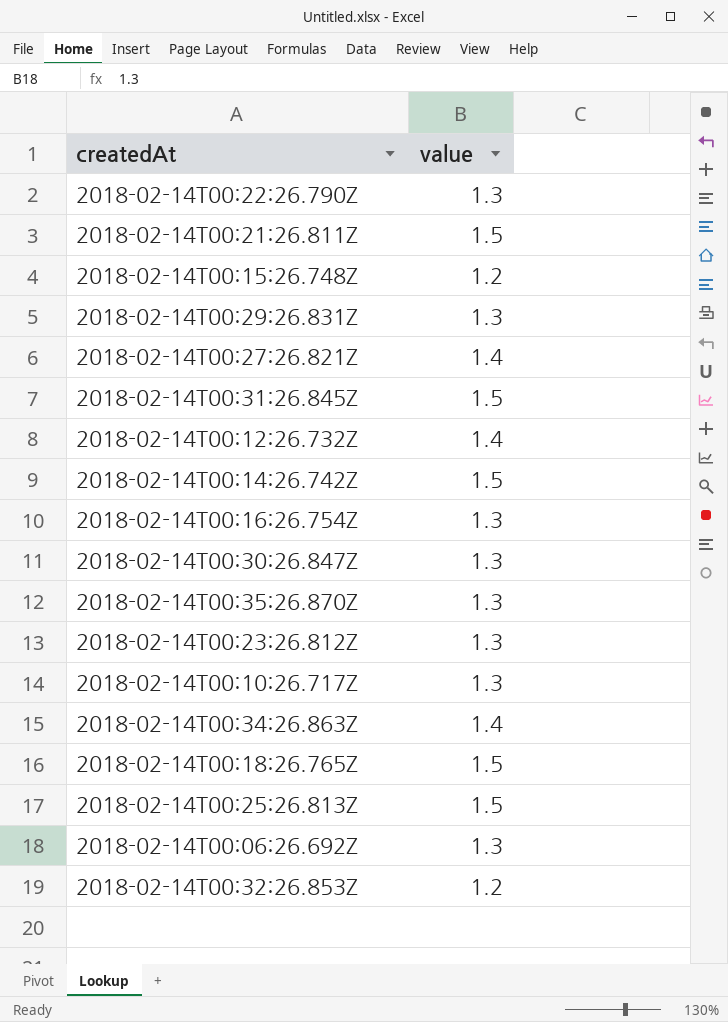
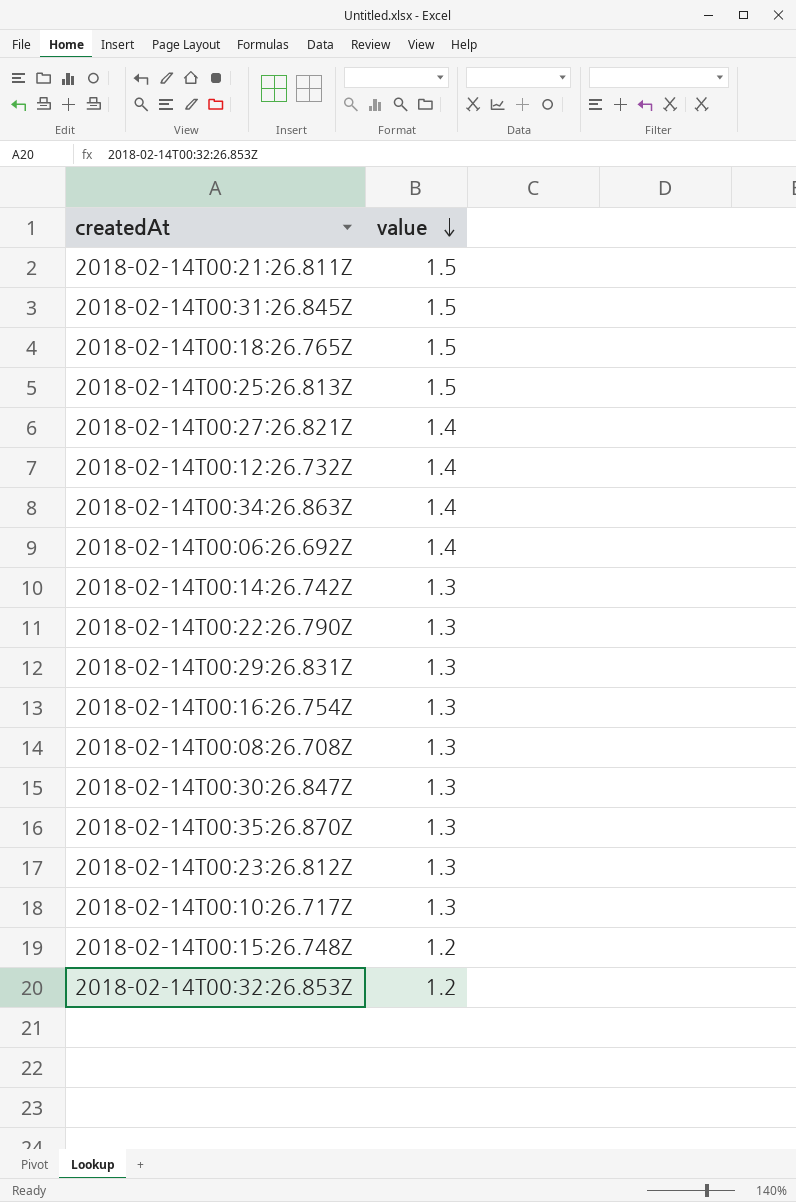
row order: none -> value descending
2018-02-14T00:06:26.692Z | value: 1.3 -> 1.4
2018-02-14T00:14:26.742Z | value: 1.5 -> 1.3
row 2018-02-14T00:08:26.708Z: none -> 1.3

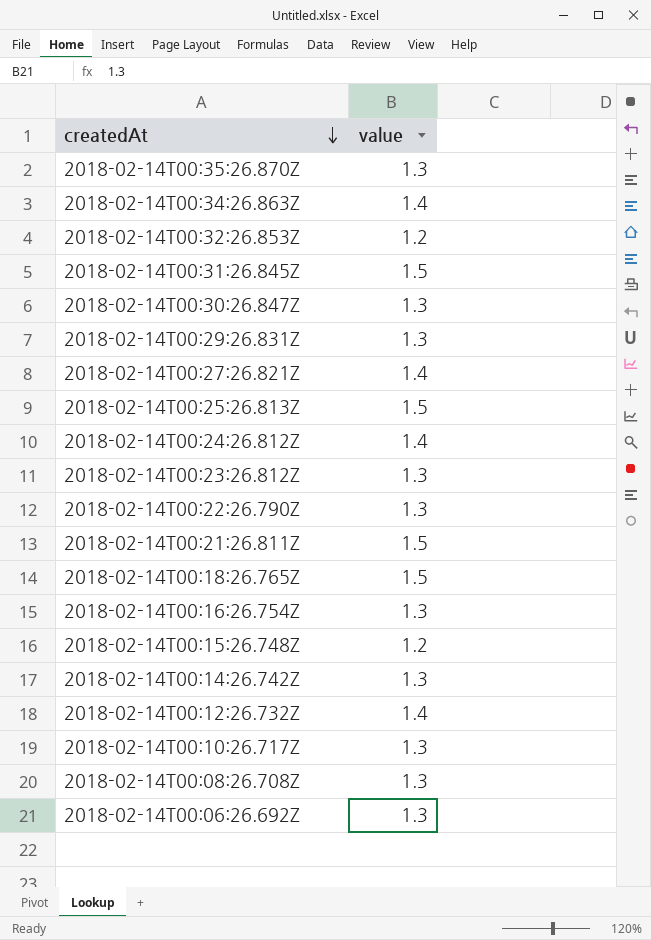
row order: value descending -> createdAt descending
row 2018-02-14T00:24:26.812Z: none -> 1.4
2018-02-14T00:06:26.692Z | value: 1.4 -> 1.3

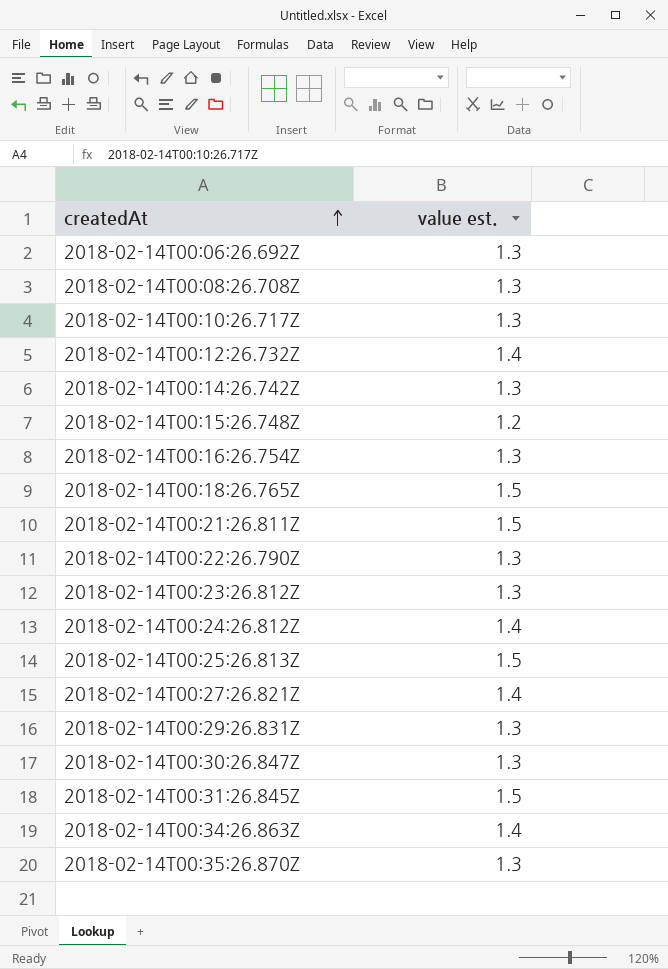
row order: createdAt descending -> createdAt ascending
column name: value -> value est.
row 2018-02-14T00:32:26.853Z: 1.2 -> none

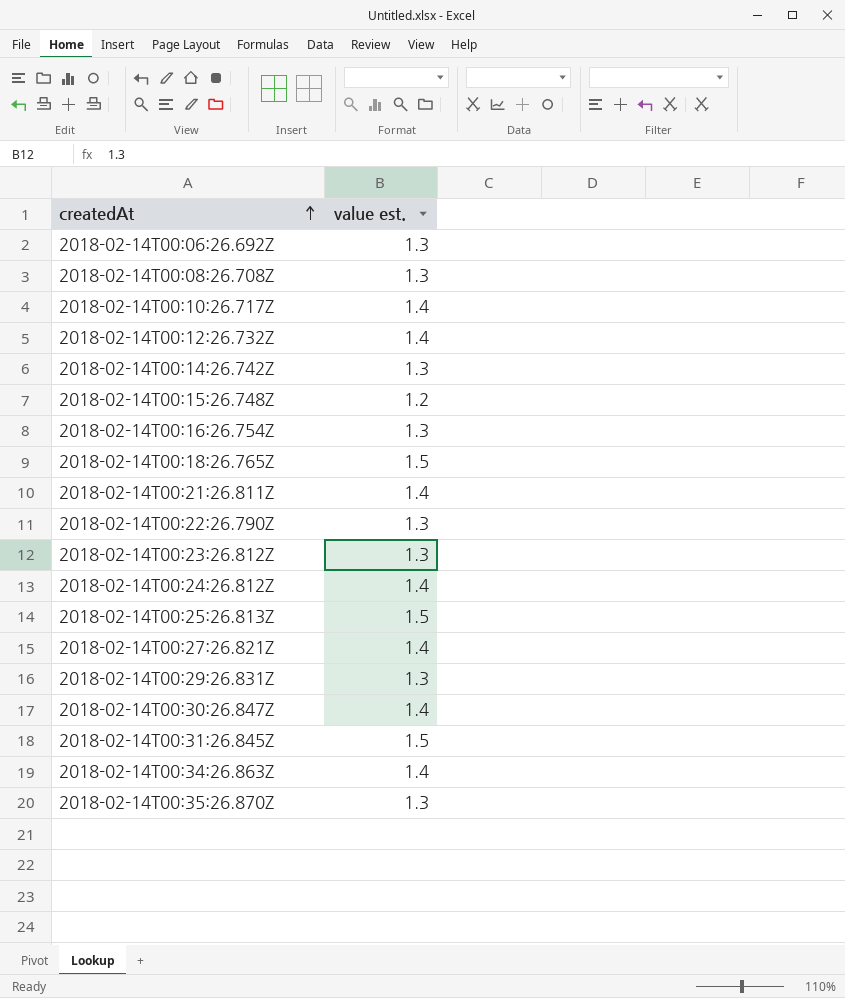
2018-02-14T00:10:26.717Z | value est.: 1.3 -> 1.4
2018-02-14T00:21:26.811Z | value est.: 1.5 -> 1.4
2018-02-14T00:30:26.847Z | value est.: 1.3 -> 1.4

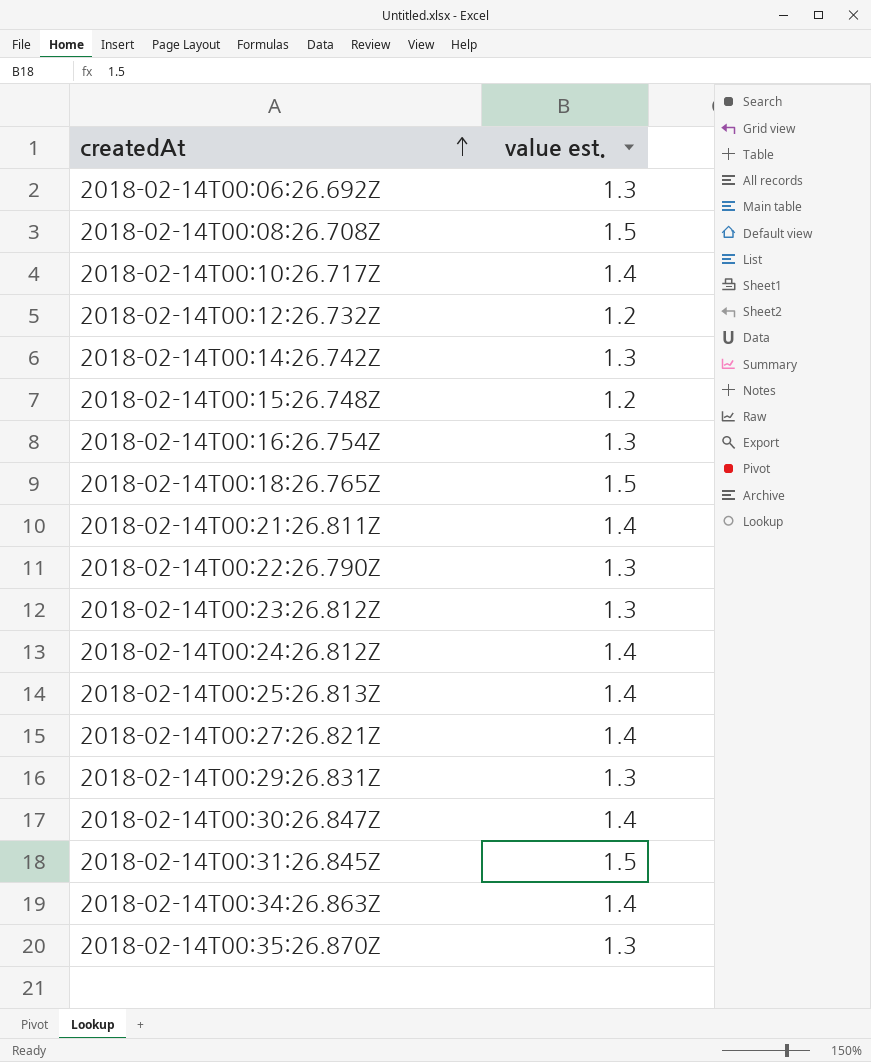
2018-02-14T00:08:26.708Z | value est.: 1.3 -> 1.5
2018-02-14T00:12:26.732Z | value est.: 1.4 -> 1.2
2018-02-14T00:25:26.813Z | value est.: 1.5 -> 1.4

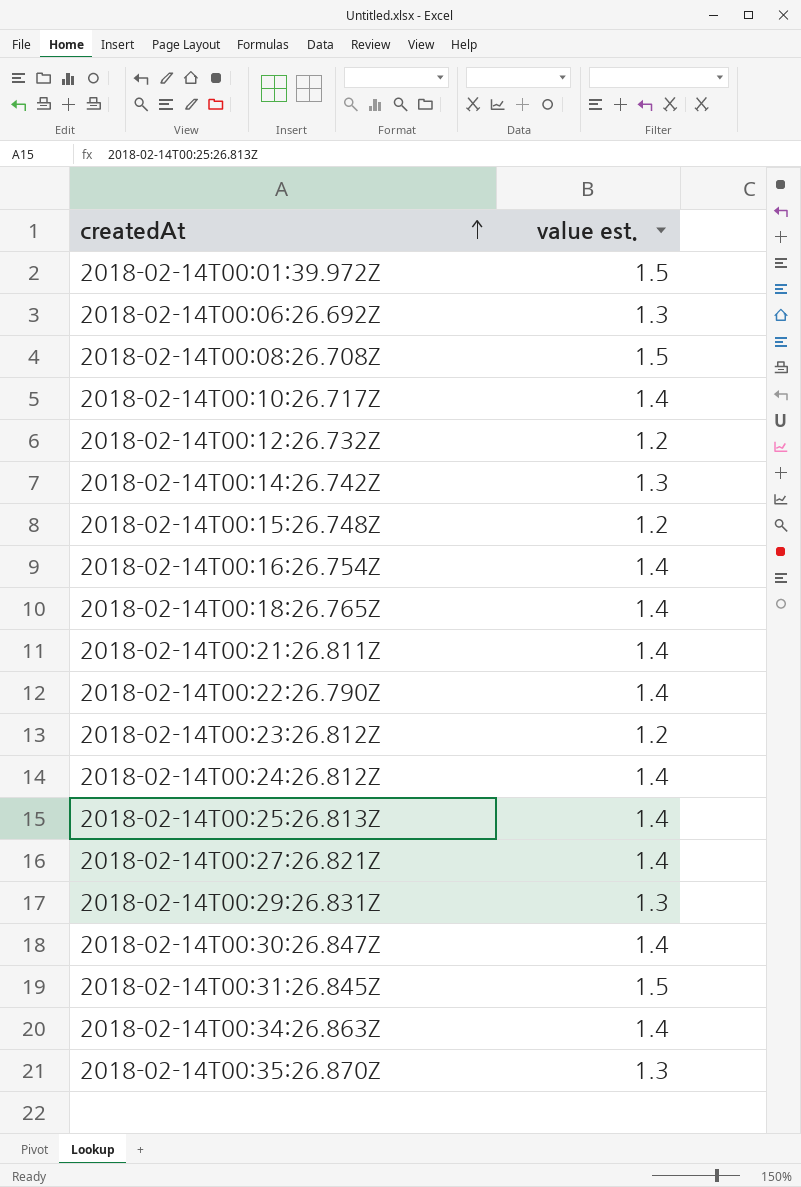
row 2018-02-14T00:01:39.972Z: none -> 1.5
2018-02-14T00:16:26.754Z | value est.: 1.3 -> 1.4
2018-02-14T00:18:26.765Z | value est.: 1.5 -> 1.4
2018-02-14T00:22:26.790Z | value est.: 1.3 -> 1.4
2018-02-14T00:23:26.812Z | value est.: 1.3 -> 1.2

